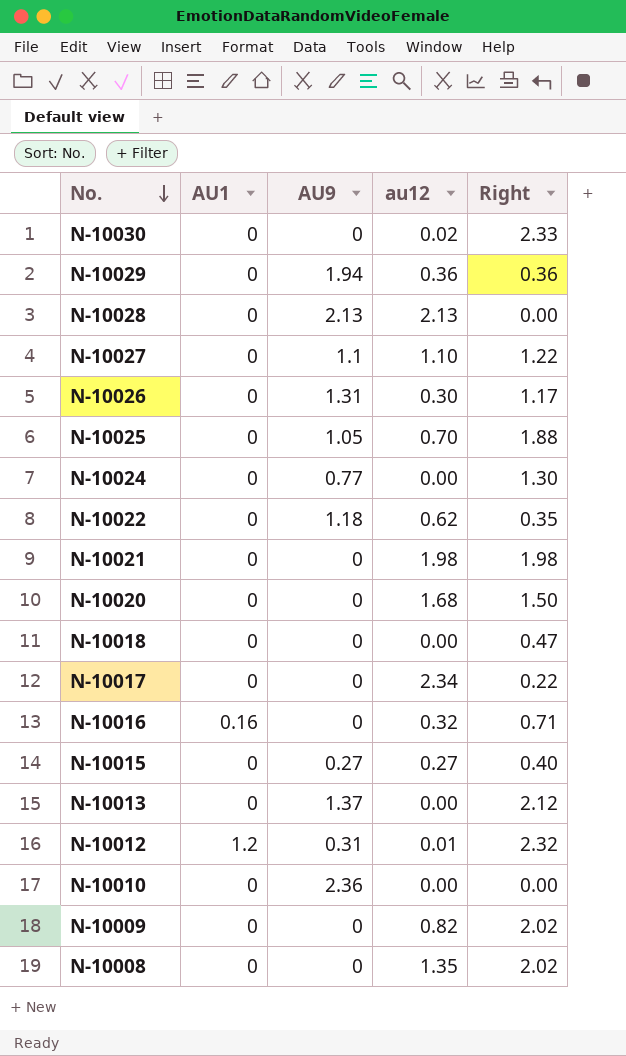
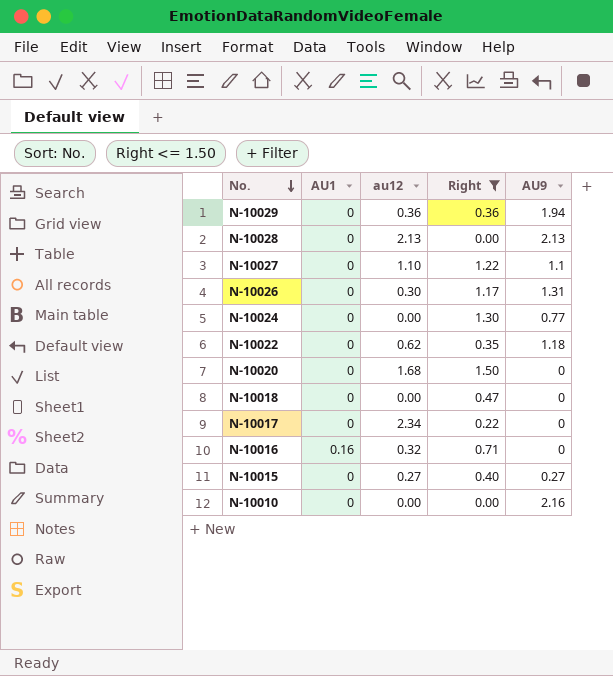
filter: none -> Right <= 1.50
column AU9 | position: 3 -> 5
N-10010 | AU9: 2.36 -> 2.16

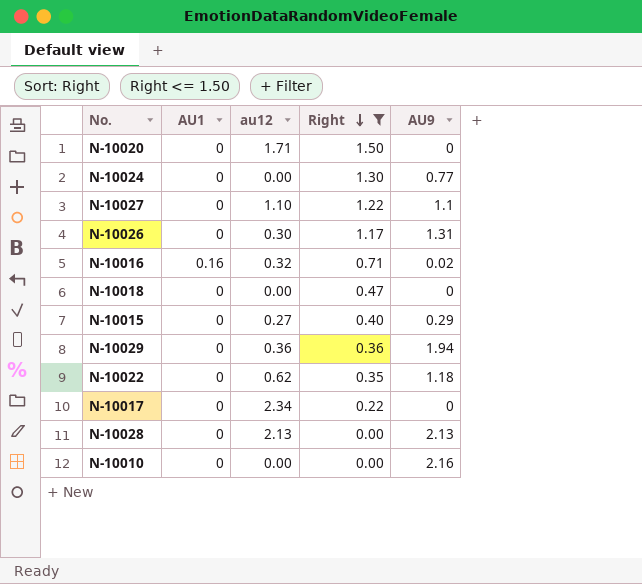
row order: No. descending -> Right descending
N-10020 | au12: 1.68 -> 1.71
N-10016 | AU9: 0 -> 0.02
N-10015 | AU9: 0.27 -> 0.29

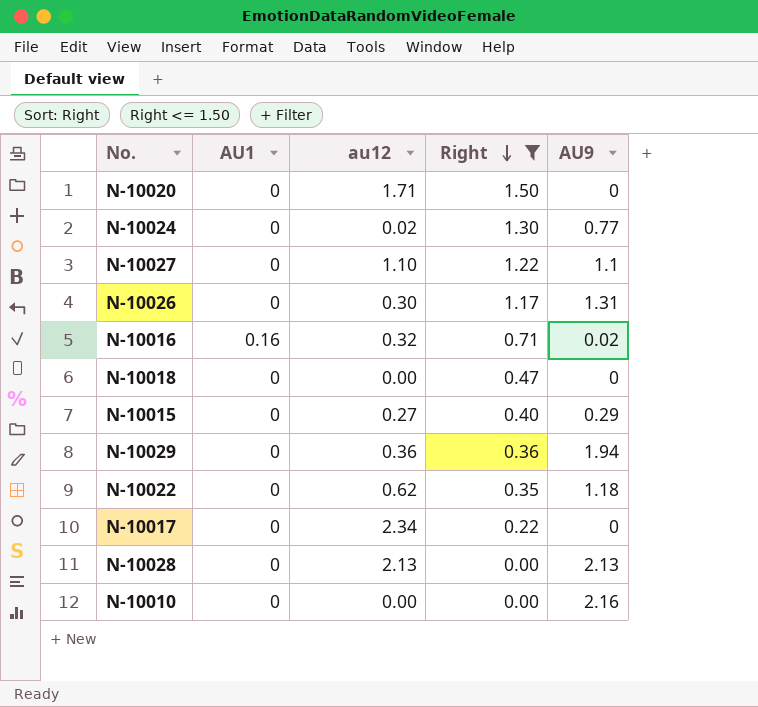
N-10024 | au12: 0.00 -> 0.02

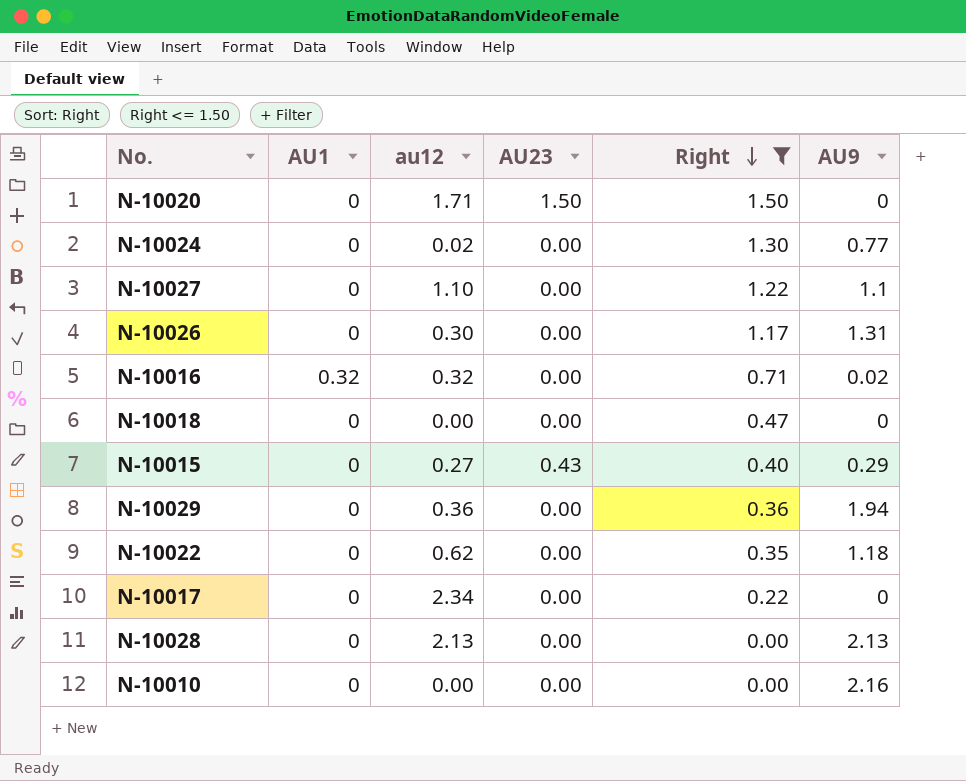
column AU23 | position: none -> 4
N-10016 | AU1: 0.16 -> 0.32

